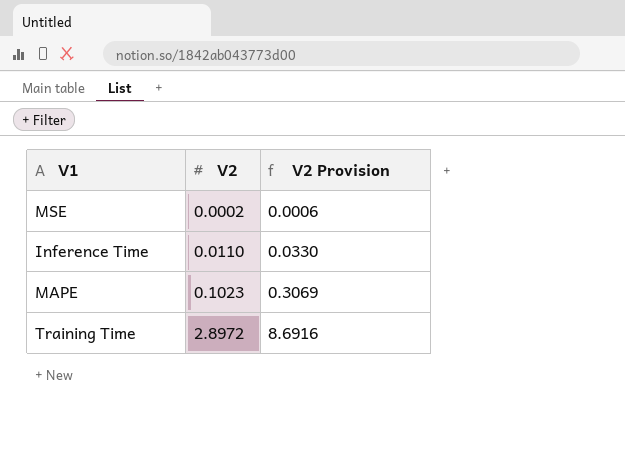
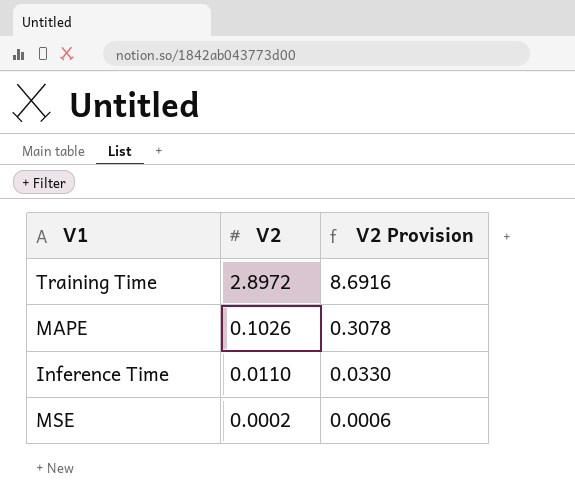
row order: V2 ascending -> V2 descending
MAPE | V2: 0.1023 -> 0.1026
MAPE | V2 Provision: 0.3069 -> 0.3078

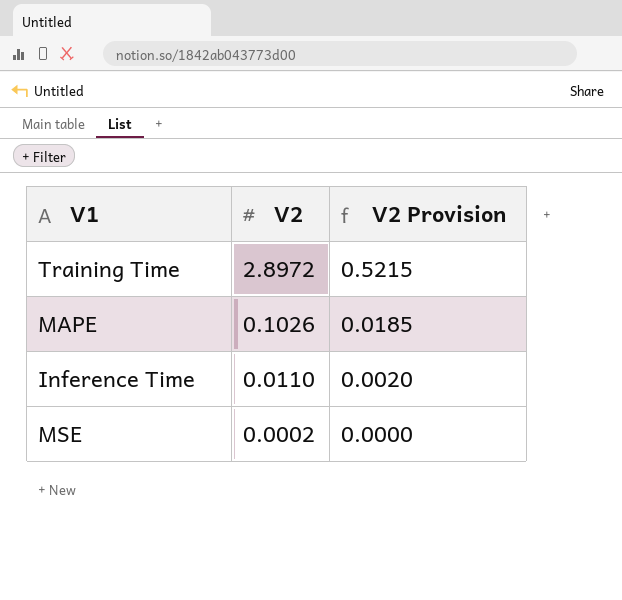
column V2 Provision | formula: [V2] * 3 -> [V2] * 0.18

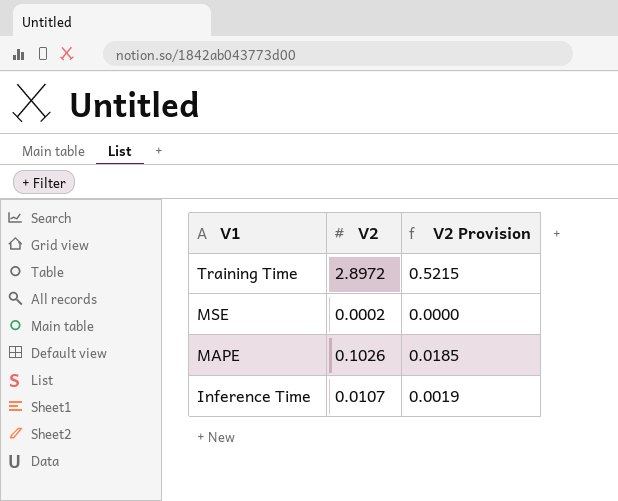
row order: V2 descending -> V1 descending
Inference Time | V2: 0.0110 -> 0.0107
Inference Time | V2 Provision: 0.0020 -> 0.0019

